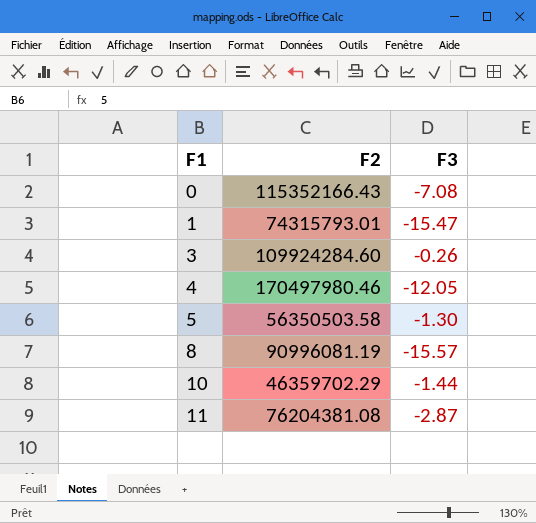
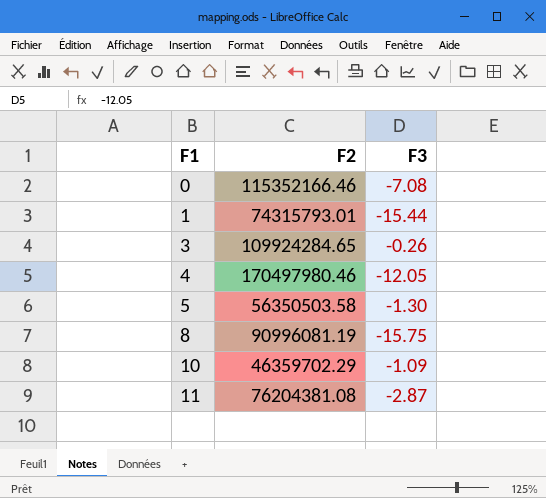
0 | F2: 115352166.43 -> 115352166.46
1 | F3: -15.47 -> -15.44
3 | F2: 109924284.60 -> 109924284.65
8 | F3: -15.57 -> -15.75
10 | F3: -1.44 -> -1.09

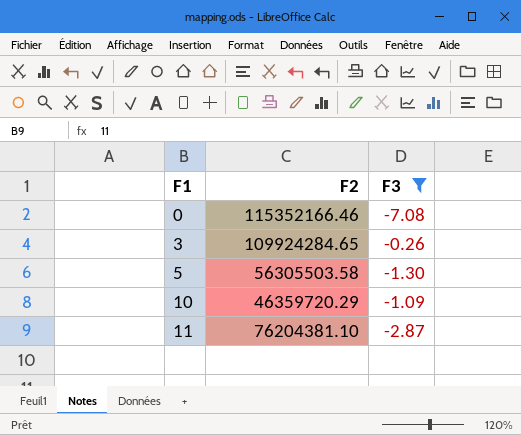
filter: none -> F3 >= -7.08
5 | F2: 56350503.58 -> 56305503.58
10 | F2: 46359702.29 -> 46359720.29
11 | F2: 76204381.08 -> 76204381.10

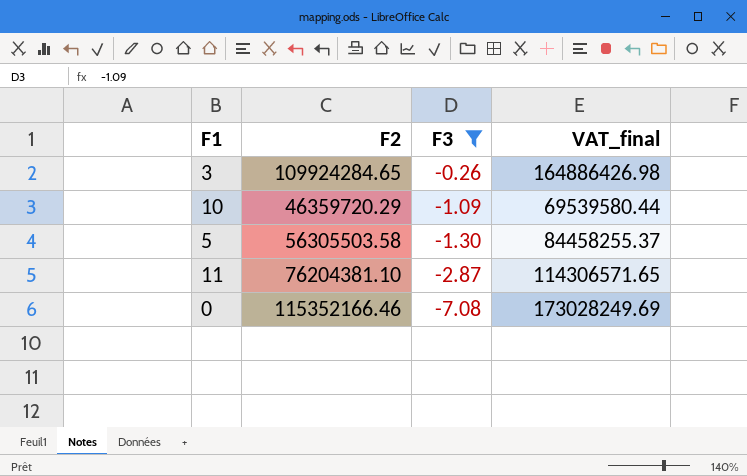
row order: F1 ascending -> F3 descending
column VAT_final | formula: none -> [F2] * 1.5

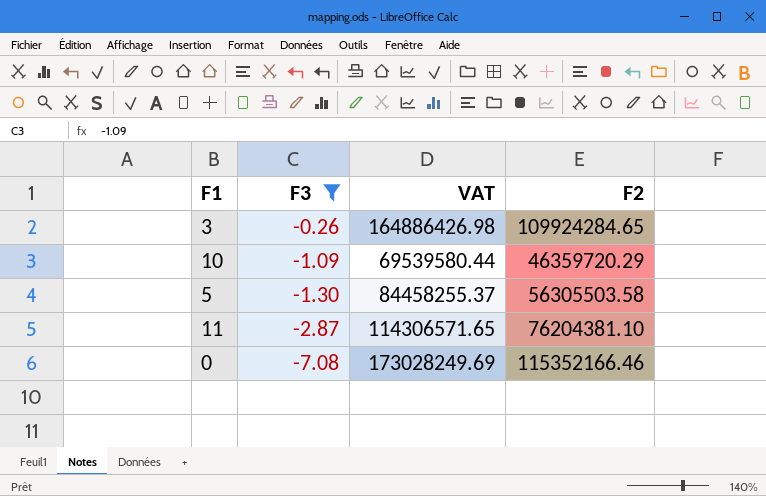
column name: VAT_final -> VAT
column F2 | position: 2 -> 4

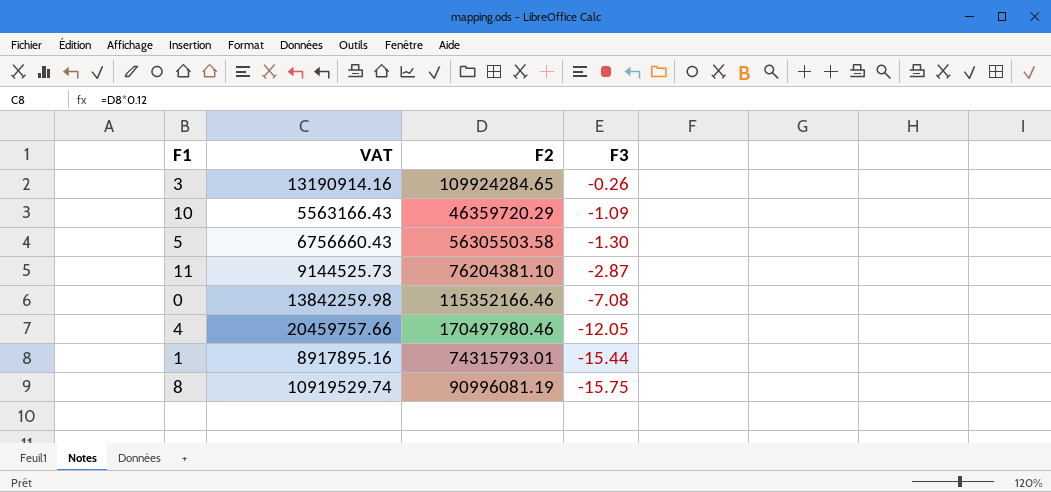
filter: F3 >= -7.08 -> none
column VAT | formula: [F2] * 1.5 -> [F2] * 0.12
column F3 | position: 2 -> 4

